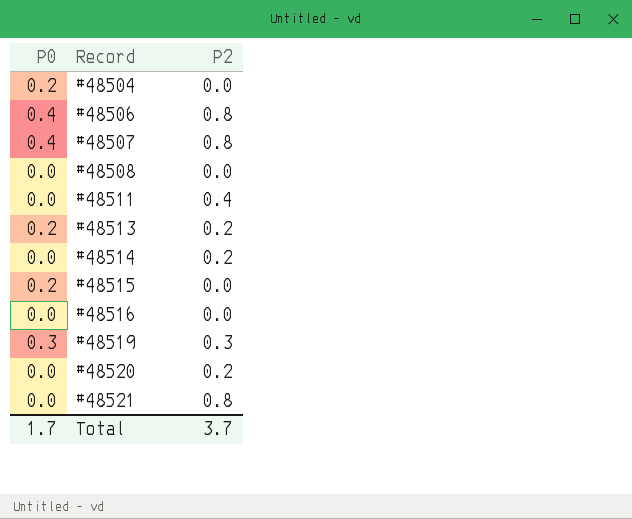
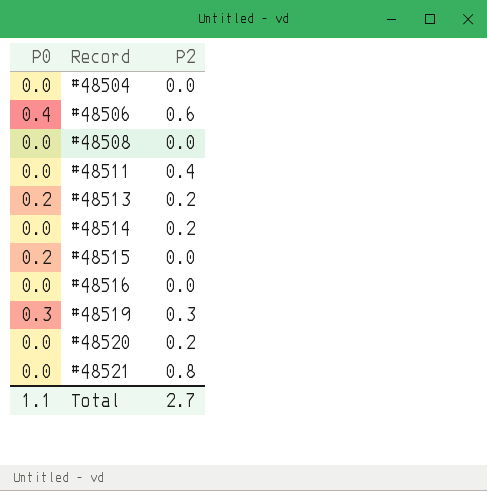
row #48507: 0.4 | 0.8 -> none
#48504 | P0: 0.2 -> 0.0
#48506 | P2: 0.8 -> 0.6
Total | P0: 1.7 -> 1.1
Total | P2: 3.7 -> 2.7

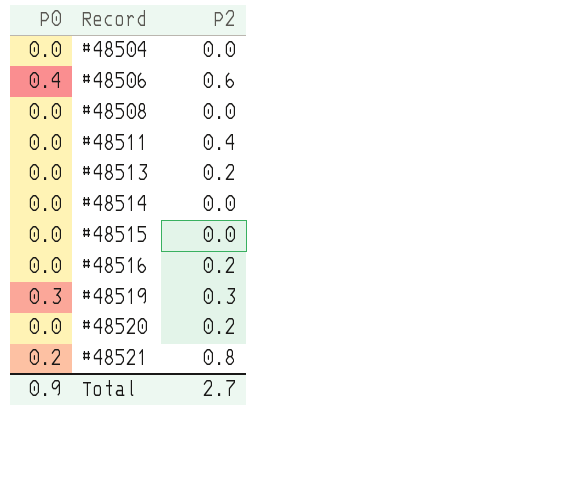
#48513 | P0: 0.2 -> 0.0
#48514 | P2: 0.2 -> 0.0
#48515 | P0: 0.2 -> 0.0
#48516 | P2: 0.0 -> 0.2
#48521 | P0: 0.0 -> 0.2
Total | P0: 1.1 -> 0.9

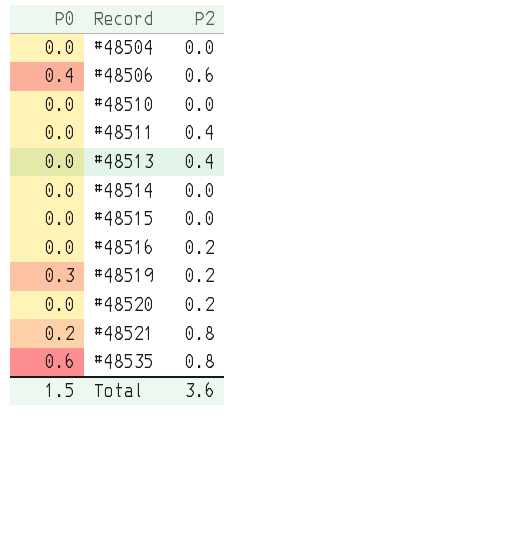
row #48508: 0.0 | 0.0 -> none
row #48510: none -> 0.0 | 0.0
#48513 | P2: 0.2 -> 0.4
#48519 | P2: 0.3 -> 0.2
row #48535: none -> 0.6 | 0.8
Total | P0: 0.9 -> 1.5
Total | P2: 2.7 -> 3.6

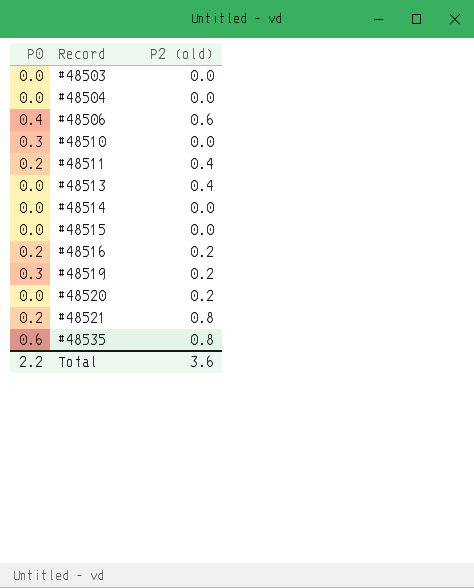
column name: P2 -> P2 (old)
row #48503: none -> 0.0 | 0.0
#48510 | P0: 0.0 -> 0.3
#48511 | P0: 0.0 -> 0.2
#48516 | P0: 0.0 -> 0.2
Total | P0: 1.5 -> 2.2

